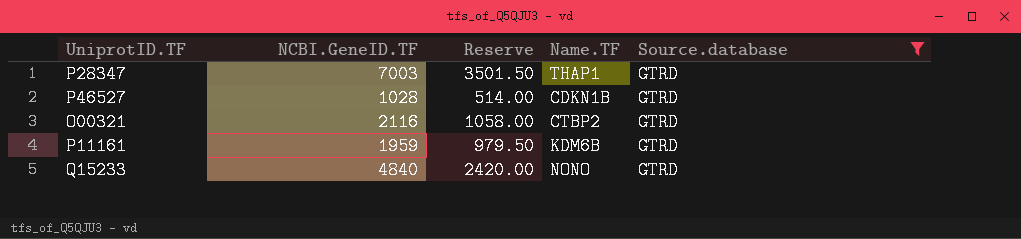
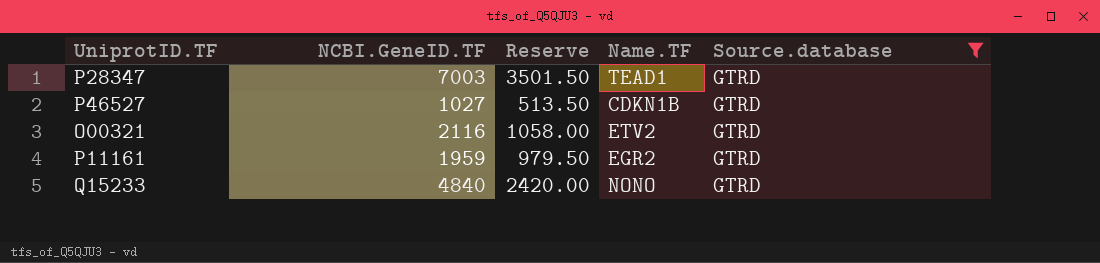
P28347 | Name.TF: THAP1 -> TEAD1
P46527 | NCBI.GeneID.TF: 1028 -> 1027
P46527 | Reserve: 514.00 -> 513.50
O00321 | Name.TF: CTBP2 -> ETV2
P11161 | Name.TF: KDM6B -> EGR2

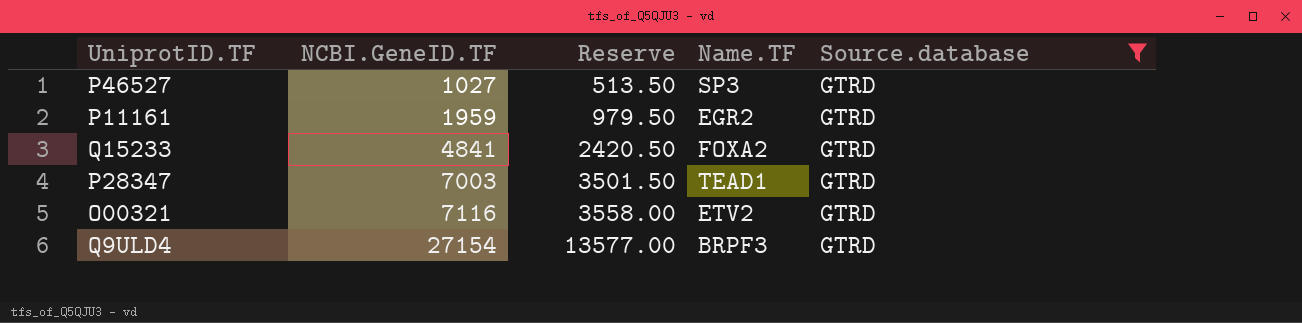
row order: none -> NCBI.GeneID.TF ascending
P46527 | Name.TF: CDKN1B -> SP3
Q15233 | NCBI.GeneID.TF: 4840 -> 4841
Q15233 | Reserve: 2420.00 -> 2420.50
Q15233 | Name.TF: NONO -> FOXA2
O00321 | NCBI.GeneID.TF: 2116 -> 7116
O00321 | Reserve: 1058.00 -> 3558.00
row Q9ULD4: none -> 27154 | 13577.00 | BRPF3 | GTRD

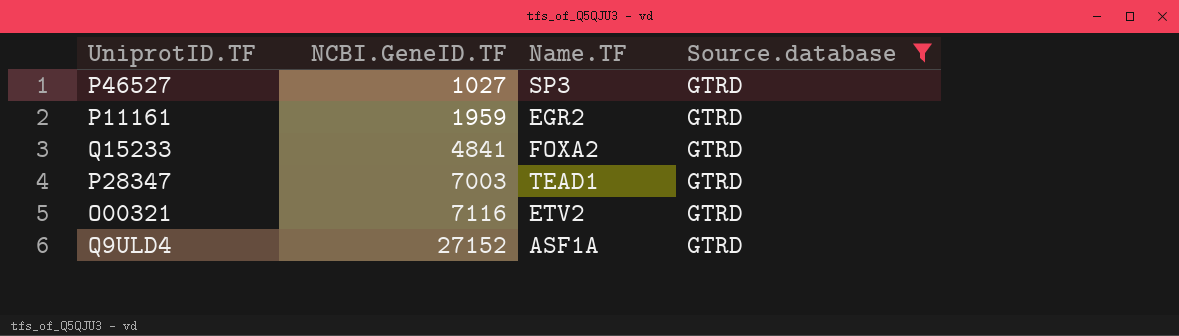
column Reserve | formula: [NCBI.GeneID.TF] * 0.5 -> none
Q9ULD4 | NCBI.GeneID.TF: 27154 -> 27152
Q9ULD4 | Name.TF: BRPF3 -> ASF1A

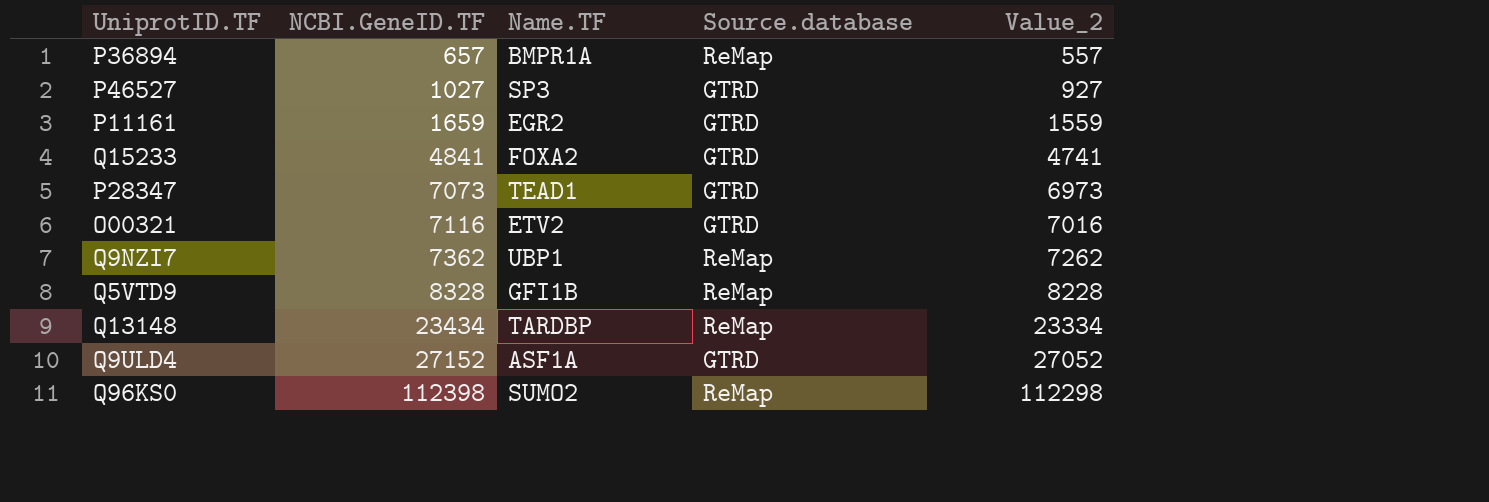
filter: Source.database = GTRD -> none
column Value_2 | formula: none -> [NCBI.GeneID.TF] - 100
P11161 | NCBI.GeneID.TF: 1959 -> 1659
P28347 | NCBI.GeneID.TF: 7003 -> 7073

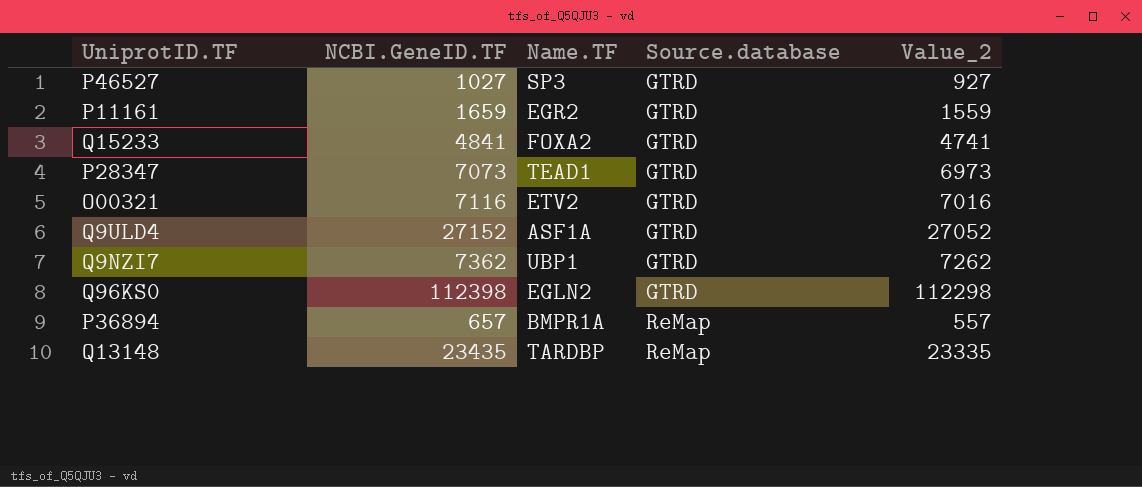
row order: NCBI.GeneID.TF ascending -> Source.database ascending
row Q5VTD9: 8328 | GFI1B | ReMap | 8228 -> none
Q9NZI7 | Source.database: ReMap -> GTRD
Q96KS0 | Name.TF: SUMO2 -> EGLN2
Q96KS0 | Source.database: ReMap -> GTRD
Q13148 | NCBI.GeneID.TF: 23434 -> 23435
Q13148 | Value_2: 23334 -> 23335

